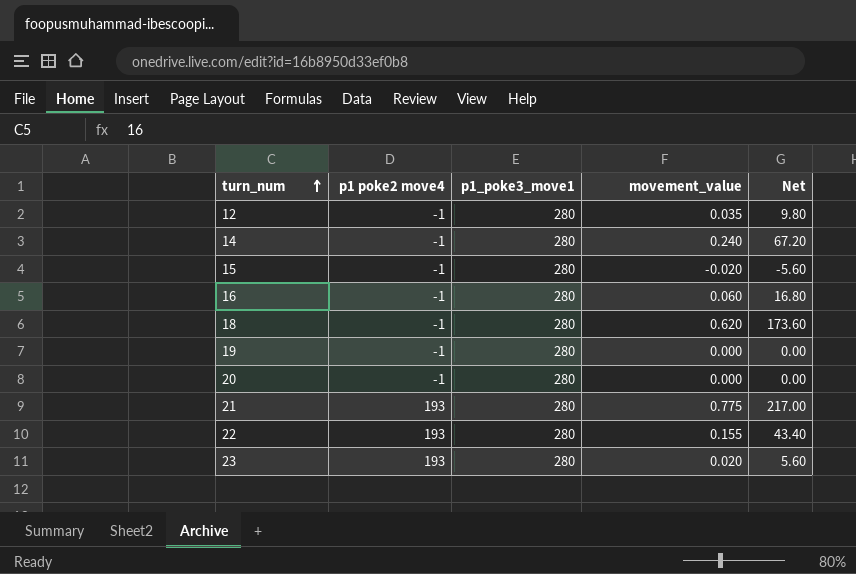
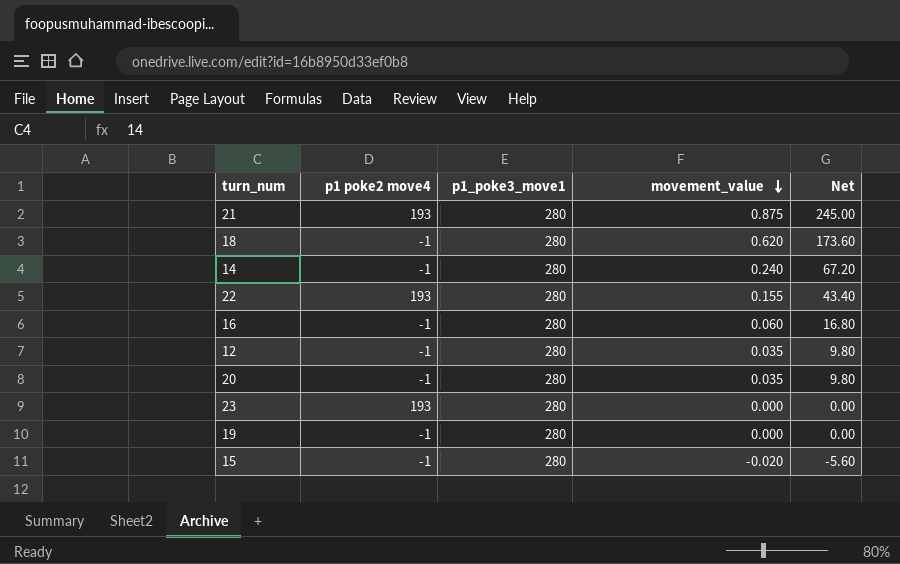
row order: turn_num ascending -> movement_value descending
21 | movement_value: 0.775 -> 0.875
21 | Net: 217.00 -> 245.00
20 | movement_value: 0.000 -> 0.035
20 | Net: 0.00 -> 9.80
23 | movement_value: 0.020 -> 0.000
23 | Net: 5.60 -> 0.00

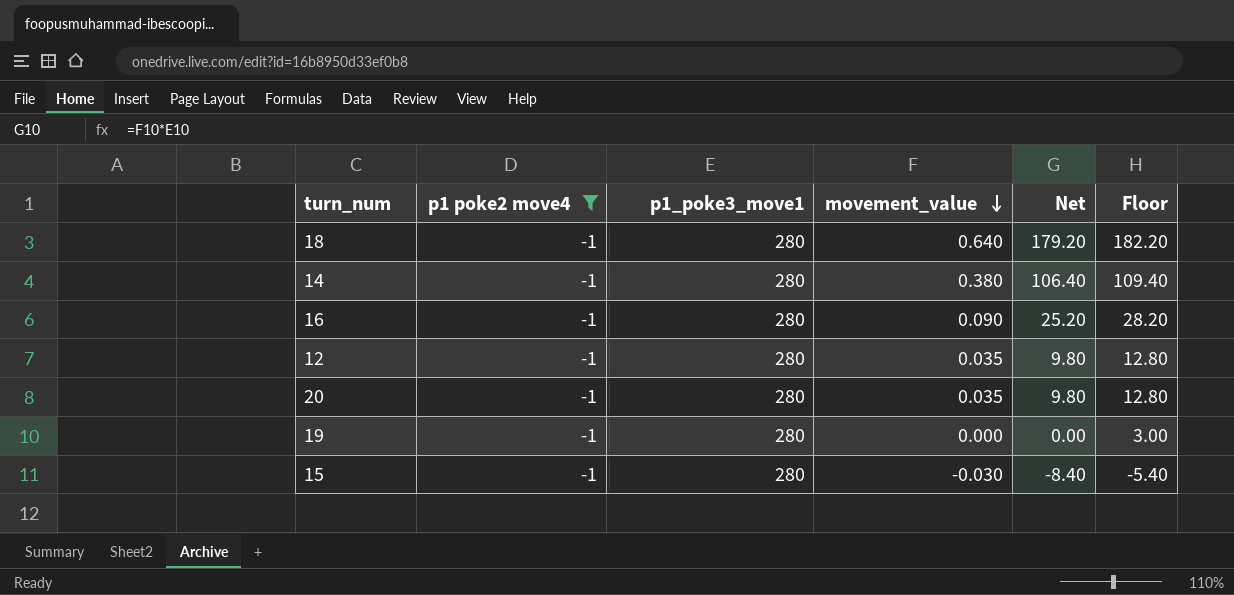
filter: none -> p1 poke2 move4 = -1
column Floor | formula: none -> [Net] + 3
18 | movement_value: 0.620 -> 0.640
18 | Net: 173.60 -> 179.20
14 | movement_value: 0.240 -> 0.380
14 | Net: 67.20 -> 106.40
16 | movement_value: 0.060 -> 0.090
16 | Net: 16.80 -> 25.20
15 | movement_value: -0.020 -> -0.030
15 | Net: -5.60 -> -8.40

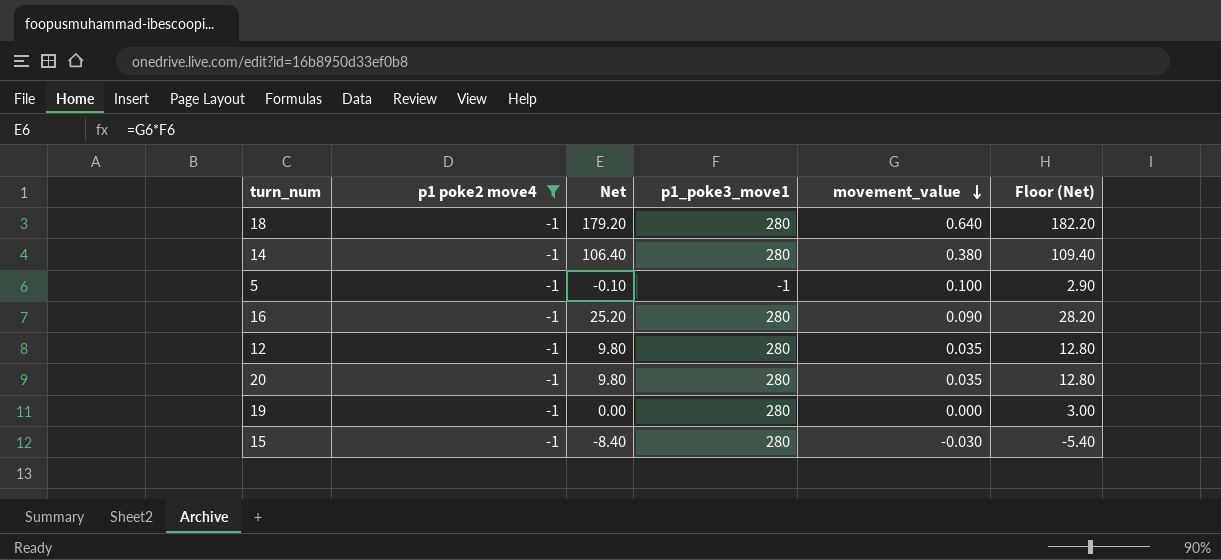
column Net | position: 5 -> 3
column name: Floor -> Floor (Net)
row 5: none -> -1 | -0.10 | -1 | 0.100 | 2.90

